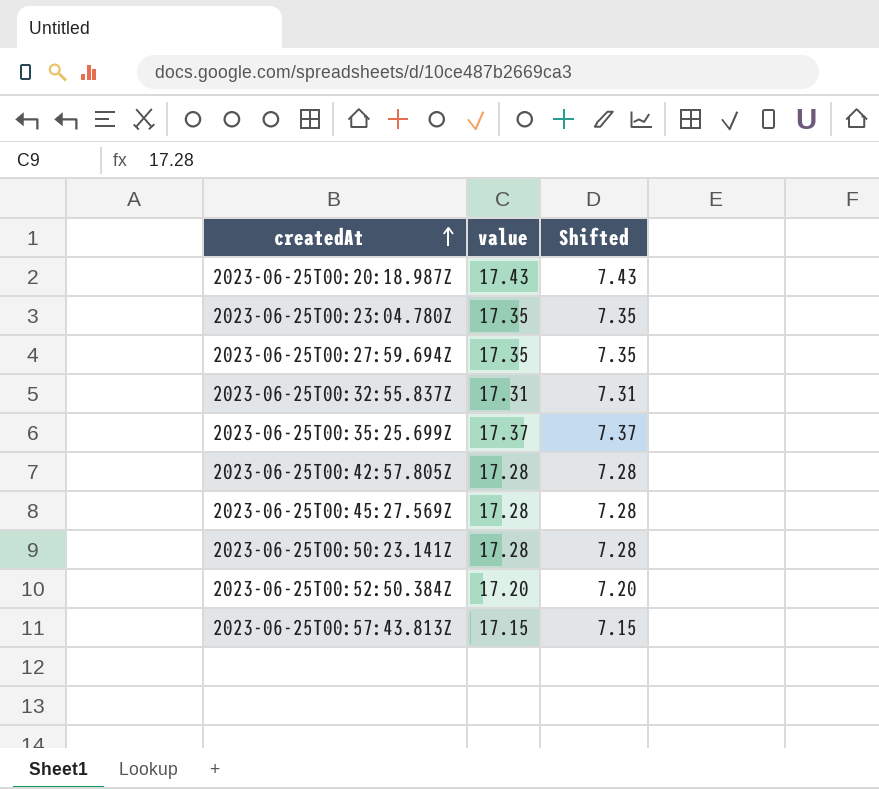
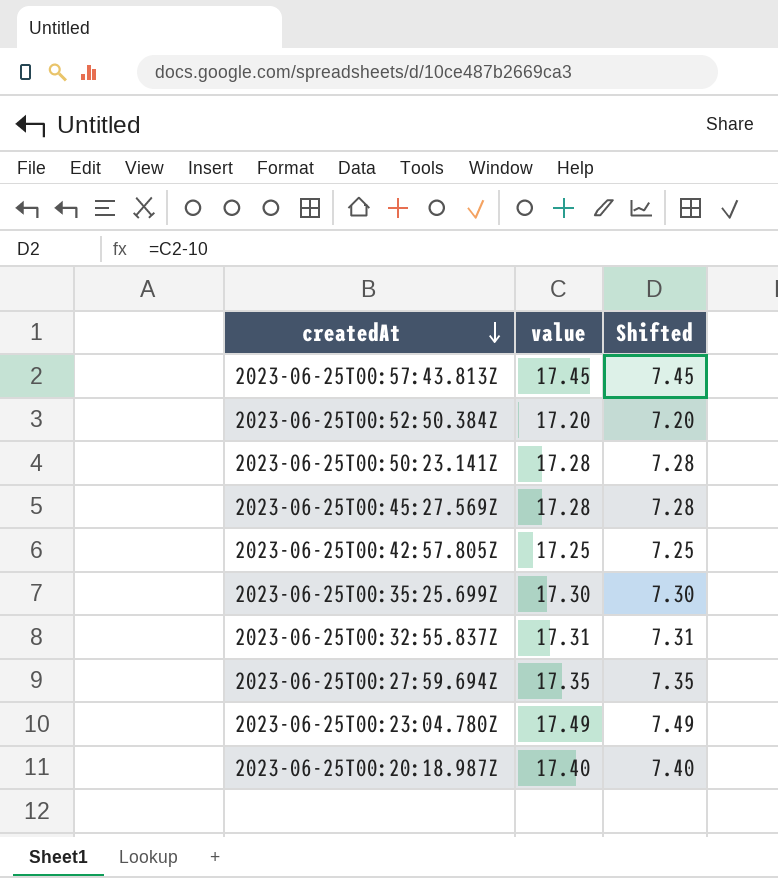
row order: createdAt ascending -> createdAt descending
2023-06-25T00:57:43.813Z | value: 17.15 -> 17.45
2023-06-25T00:57:43.813Z | Shifted: 7.15 -> 7.45
2023-06-25T00:42:57.805Z | value: 17.28 -> 17.25
2023-06-25T00:42:57.805Z | Shifted: 7.28 -> 7.25
2023-06-25T00:35:25.699Z | value: 17.37 -> 17.30
2023-06-25T00:35:25.699Z | Shifted: 7.37 -> 7.30
2023-06-25T00:23:04.780Z | value: 17.35 -> 17.49
2023-06-25T00:23:04.780Z | Shifted: 7.35 -> 7.49
2023-06-25T00:20:18.987Z | value: 17.43 -> 17.40
2023-06-25T00:20:18.987Z | Shifted: 7.43 -> 7.40

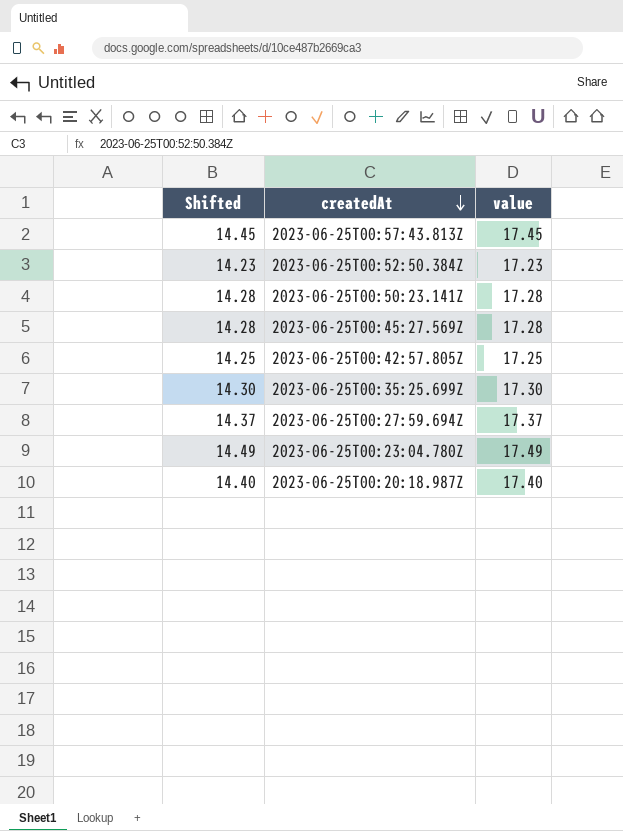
column Shifted | formula: [value] - 10 -> [value] - 3
column Shifted | position: 3 -> 1
row 2023-06-25T00:32:55.837Z: 17.31 | 7.31 -> none
2023-06-25T00:52:50.384Z | value: 17.20 -> 17.23
2023-06-25T00:27:59.694Z | value: 17.35 -> 17.37

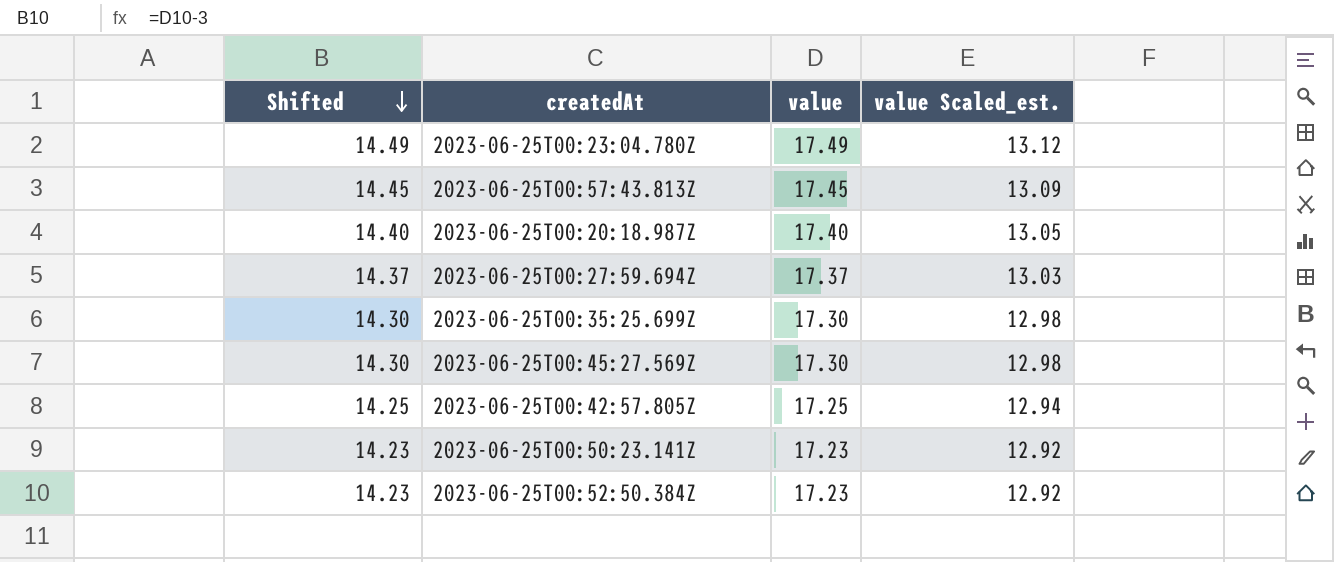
row order: createdAt descending -> Shifted descending
column value Scaled_est. | formula: none -> [value] * 0.75
2023-06-25T00:45:27.569Z | Shifted: 14.28 -> 14.30
2023-06-25T00:45:27.569Z | value: 17.28 -> 17.30
2023-06-25T00:50:23.141Z | Shifted: 14.28 -> 14.23
2023-06-25T00:50:23.141Z | value: 17.28 -> 17.23

